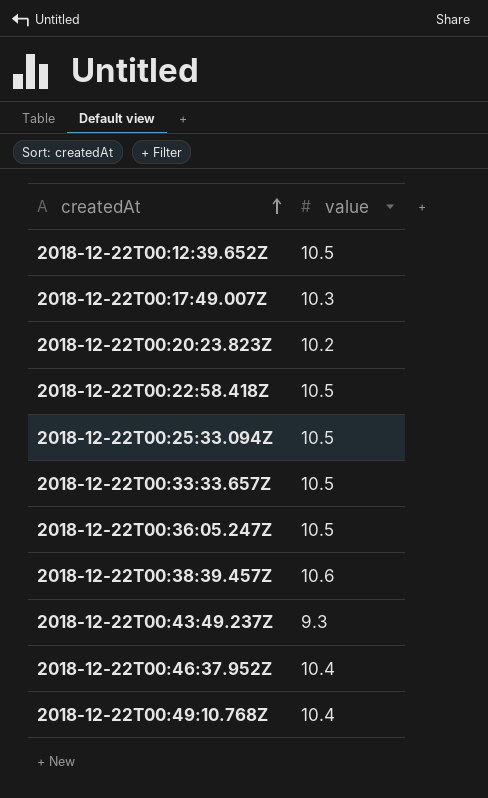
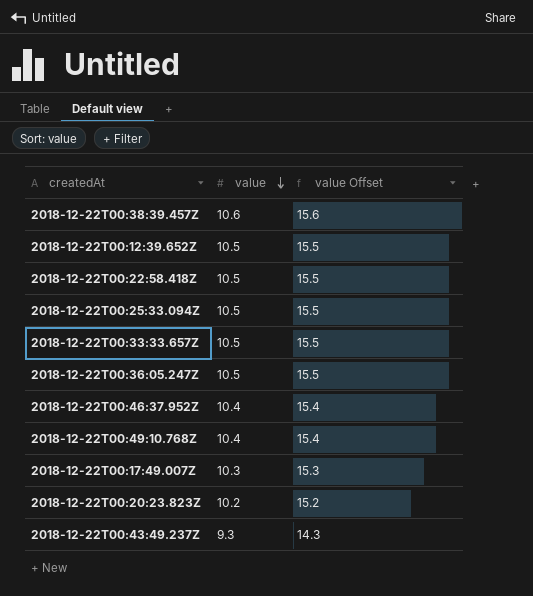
row order: createdAt ascending -> value descending
column value Offset | formula: none -> [value] + 5

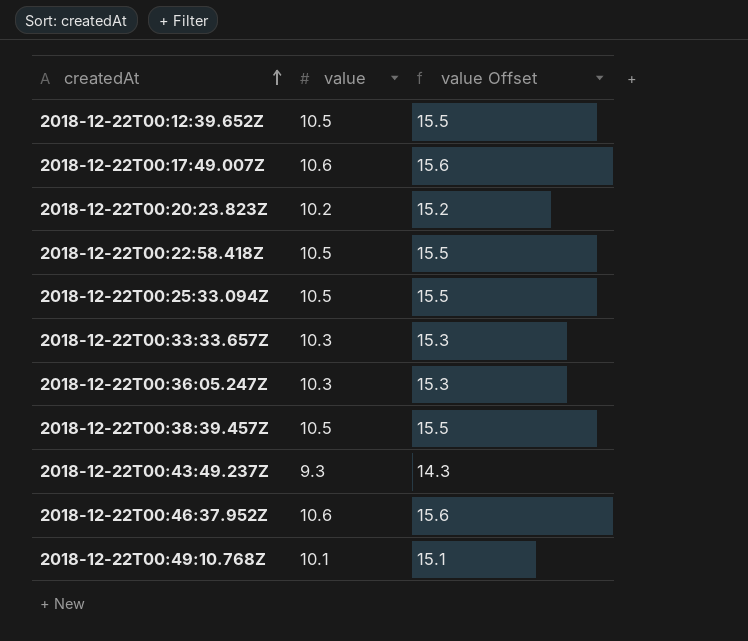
row order: value descending -> createdAt ascending
2018-12-22T00:17:49.007Z | value: 10.3 -> 10.6
2018-12-22T00:17:49.007Z | value Offset: 15.3 -> 15.6
2018-12-22T00:33:33.657Z | value: 10.5 -> 10.3
2018-12-22T00:33:33.657Z | value Offset: 15.5 -> 15.3
2018-12-22T00:36:05.247Z | value: 10.5 -> 10.3
2018-12-22T00:36:05.247Z | value Offset: 15.5 -> 15.3
2018-12-22T00:38:39.457Z | value: 10.6 -> 10.5
2018-12-22T00:38:39.457Z | value Offset: 15.6 -> 15.5
2018-12-22T00:46:37.952Z | value: 10.4 -> 10.6
2018-12-22T00:46:37.952Z | value Offset: 15.4 -> 15.6
2018-12-22T00:49:10.768Z | value: 10.4 -> 10.1
2018-12-22T00:49:10.768Z | value Offset: 15.4 -> 15.1

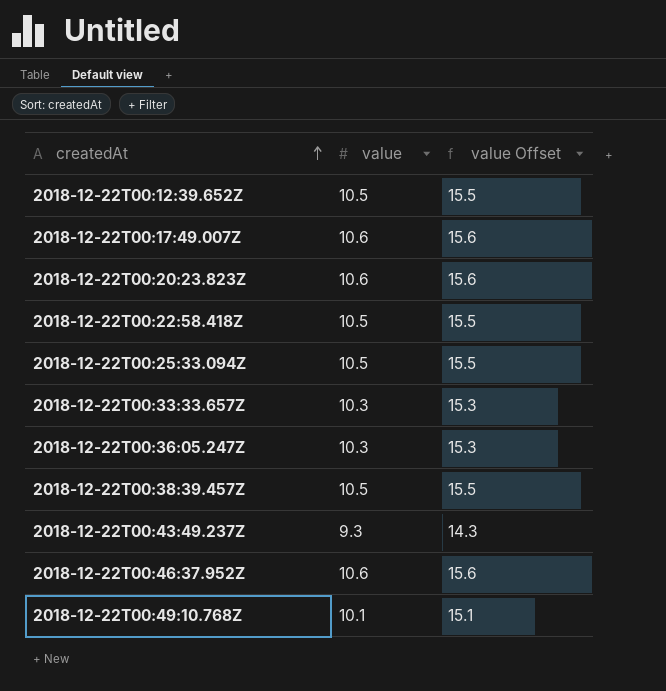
2018-12-22T00:20:23.823Z | value: 10.2 -> 10.6
2018-12-22T00:20:23.823Z | value Offset: 15.2 -> 15.6

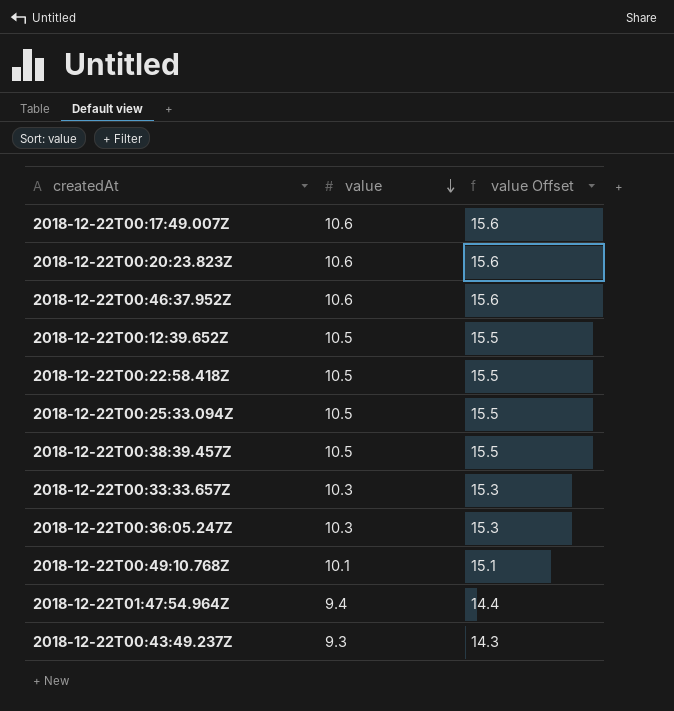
row order: createdAt ascending -> value descending
row 2018-12-22T01:47:54.964Z: none -> 9.4 | 14.4

